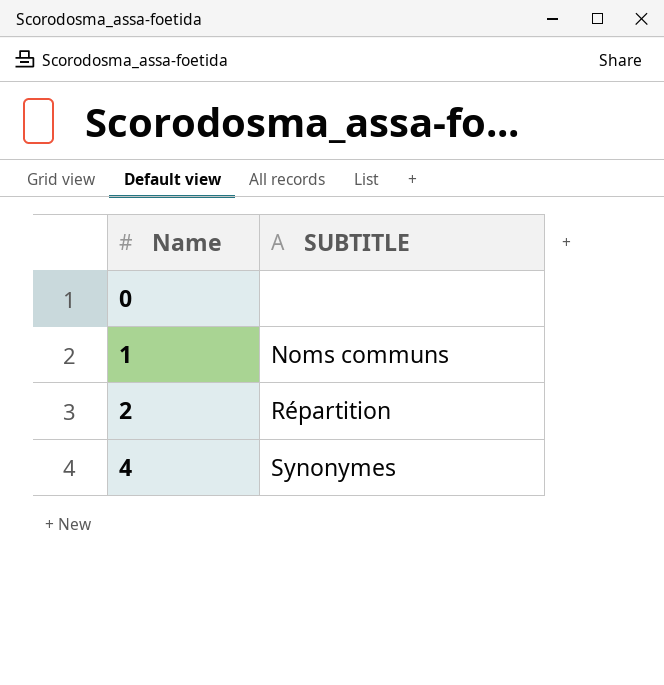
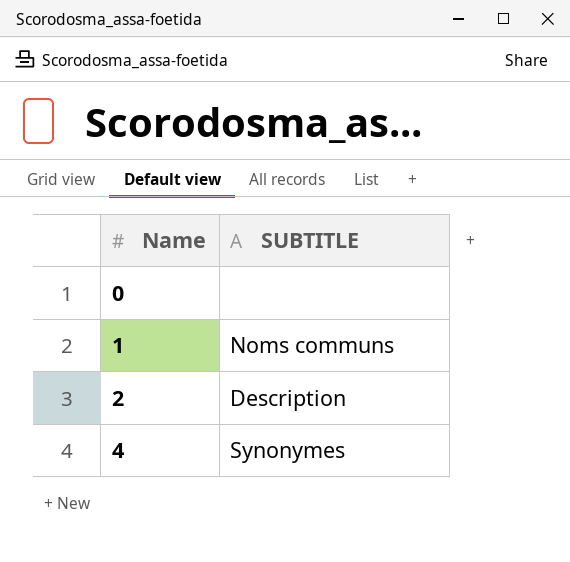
2 | SUBTITLE: Répartition -> Description

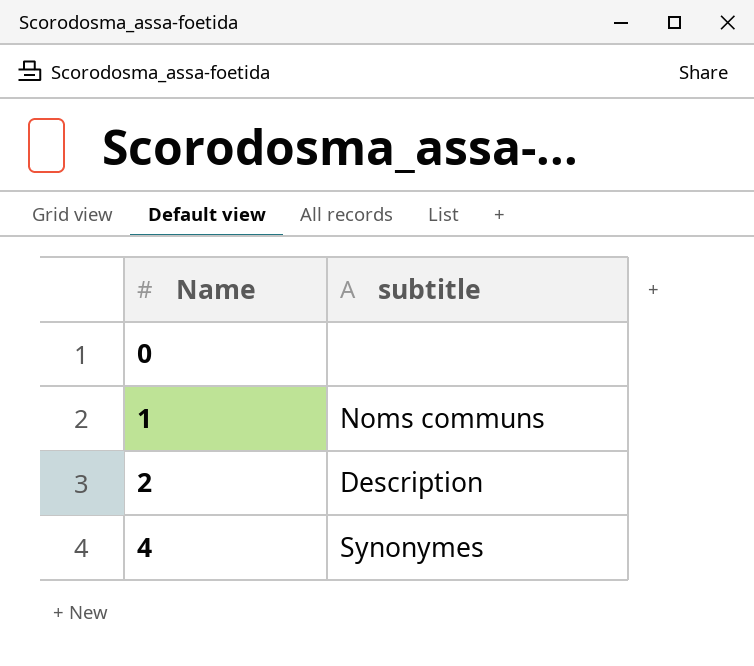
column name: SUBTITLE -> subtitle

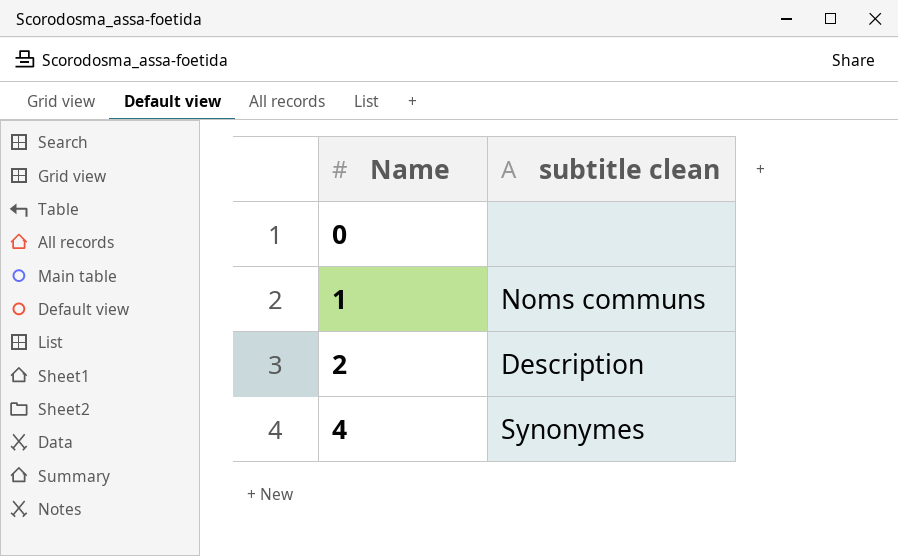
column name: subtitle -> subtitle clean

